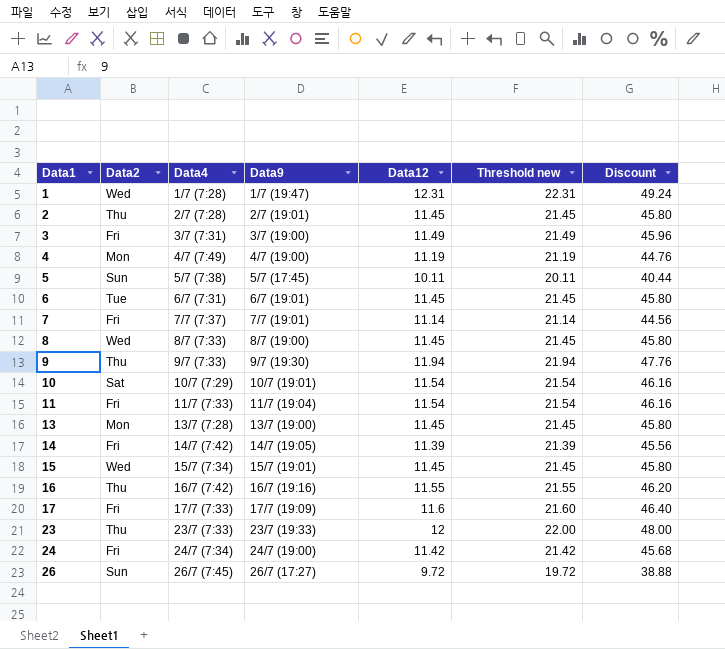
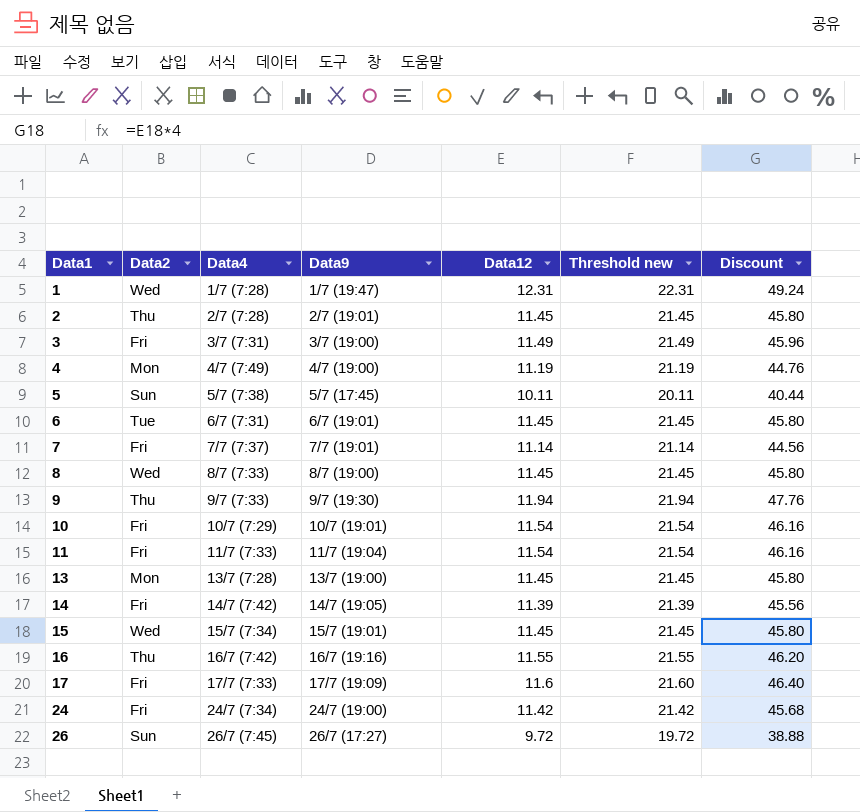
row 23: Thu | 23/7 (7:33) | 23/7 (19:33) | 12 | 22.00 | 48.00 -> none
10 | Data2: Sat -> Fri

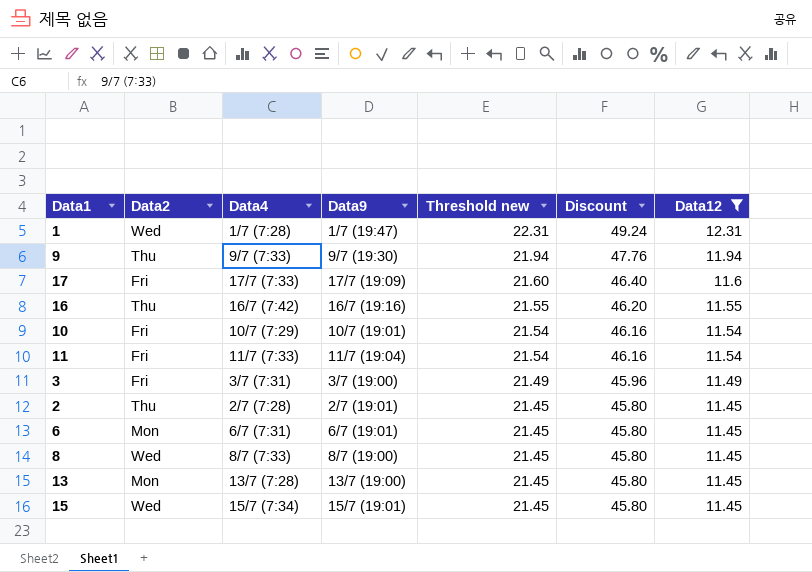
filter: none -> Data12 >= 11.45
row order: Data1 ascending -> Threshold new descending
column Data12 | position: 5 -> 7
6 | Data2: Tue -> Mon

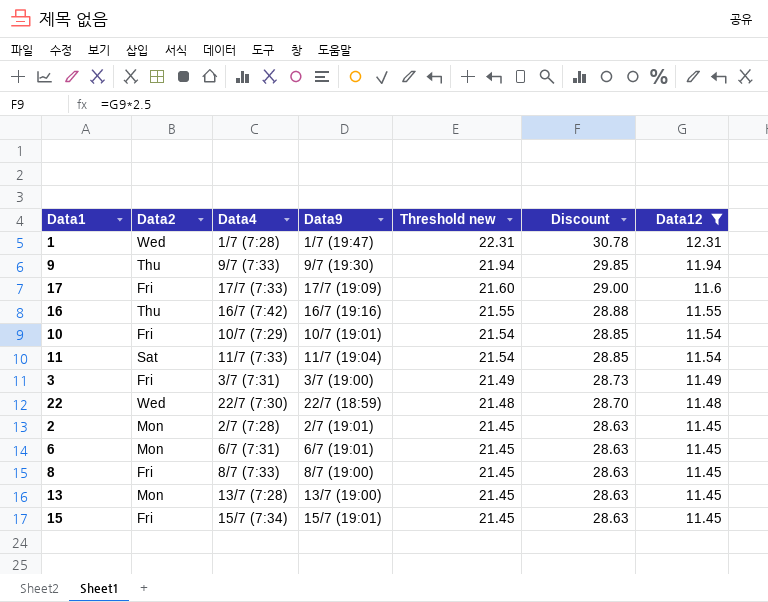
column Discount | formula: [Data12] * 4 -> [Data12] * 2.5
11 | Data2: Fri -> Sat
row 22: none -> Wed | 22/7 (7:30) | 22/7 (18:59) | 21.48 | 28.70 | 11.48
2 | Data2: Thu -> Mon
8 | Data2: Wed -> Fri
15 | Data2: Wed -> Fri

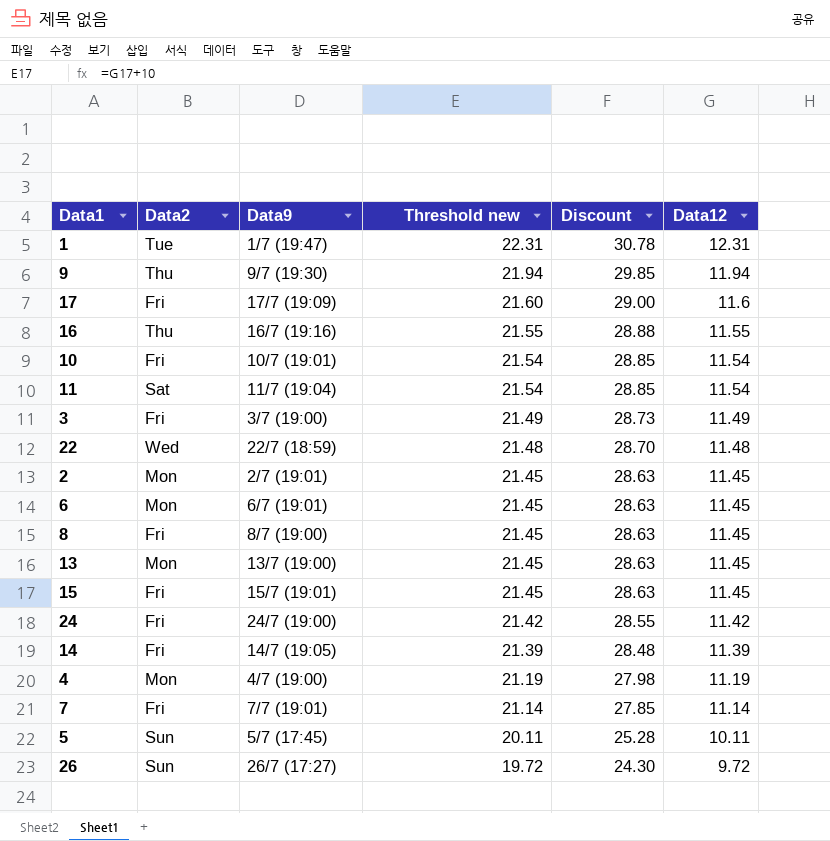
filter: Data12 >= 11.45 -> none
column Data4 | position: 3 -> none
1 | Data2: Wed -> Tue

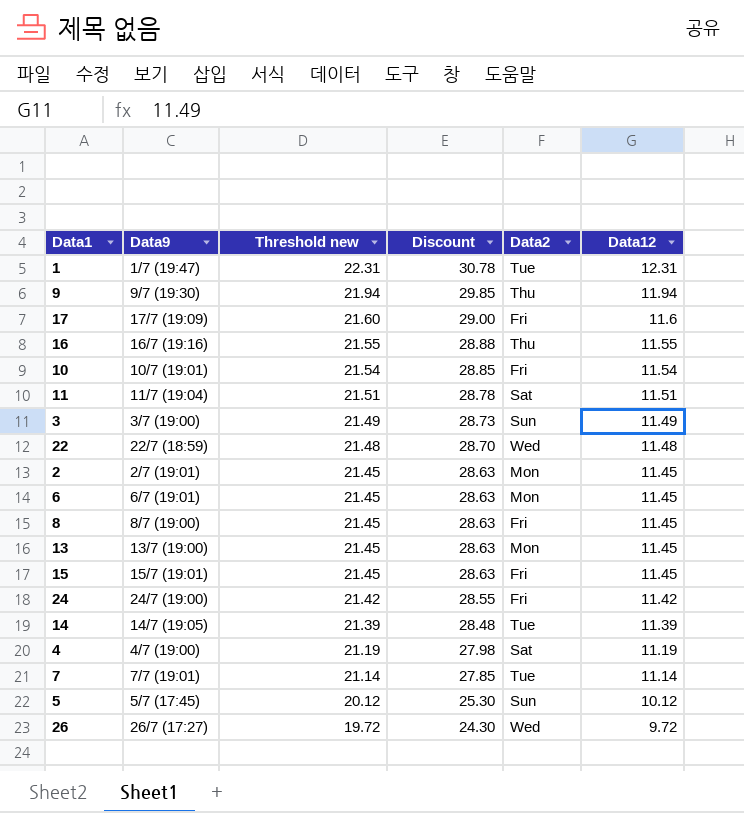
column Data2 | position: 2 -> 5
11 | Threshold new: 21.54 -> 21.51
11 | Discount: 28.85 -> 28.78
11 | Data12: 11.54 -> 11.51
3 | Data2: Fri -> Sun
14 | Data2: Fri -> Tue
4 | Data2: Mon -> Sat
7 | Data2: Fri -> Tue
5 | Threshold new: 20.11 -> 20.12
5 | Discount: 25.28 -> 25.30
5 | Data12: 10.11 -> 10.12
26 | Data2: Sun -> Wed

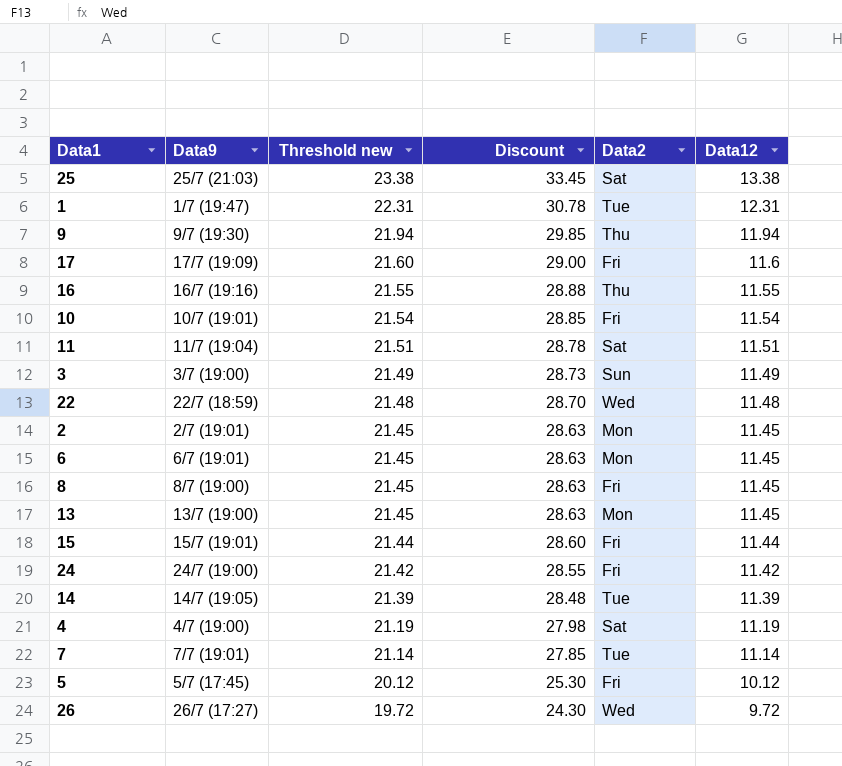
row 25: none -> 25/7 (21:03) | 23.38 | 33.45 | Sat | 13.38
15 | Threshold new: 21.45 -> 21.44
15 | Discount: 28.63 -> 28.60
15 | Data12: 11.45 -> 11.44
5 | Data2: Sun -> Fri

